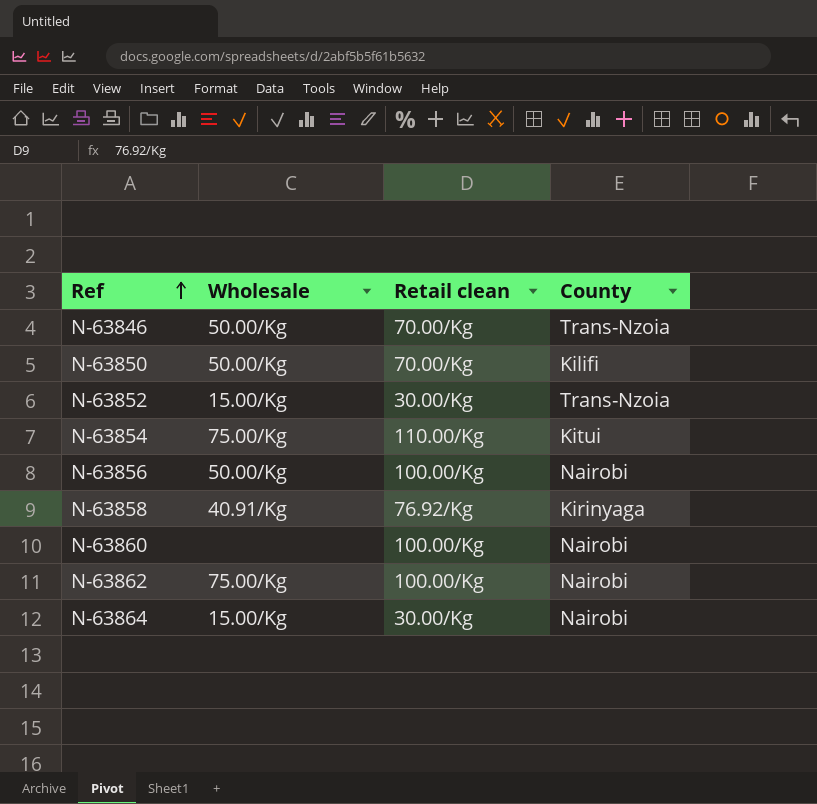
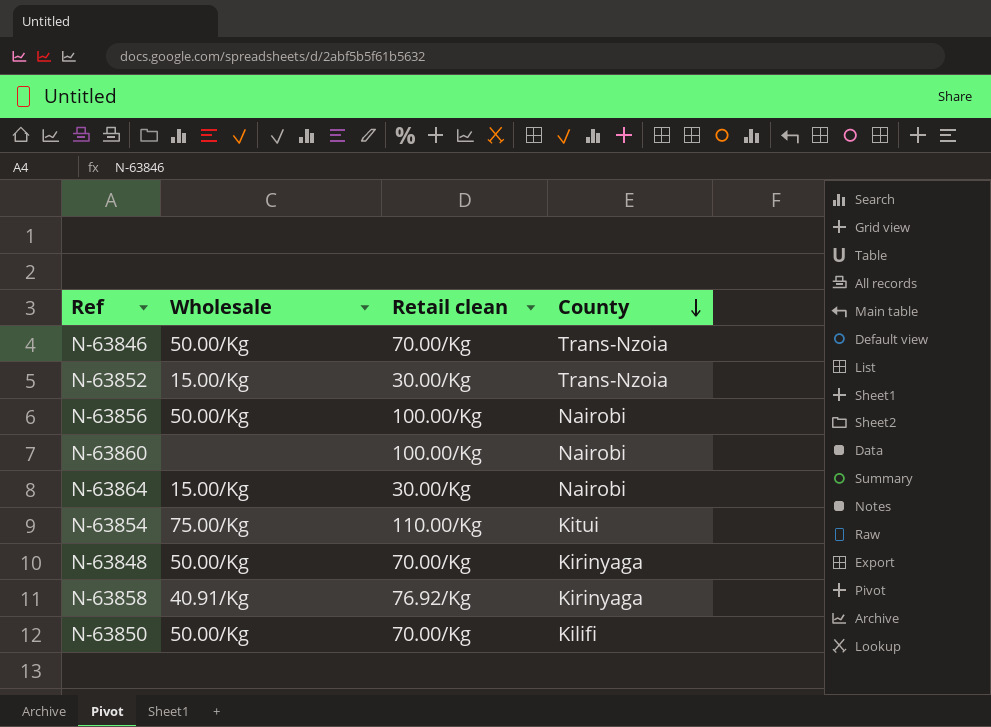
row order: Ref ascending -> County descending
row N-63862: 75.00/Kg | 100.00/Kg | Nairobi -> none
row N-63848: none -> 50.00/Kg | 70.00/Kg | Kirinyaga

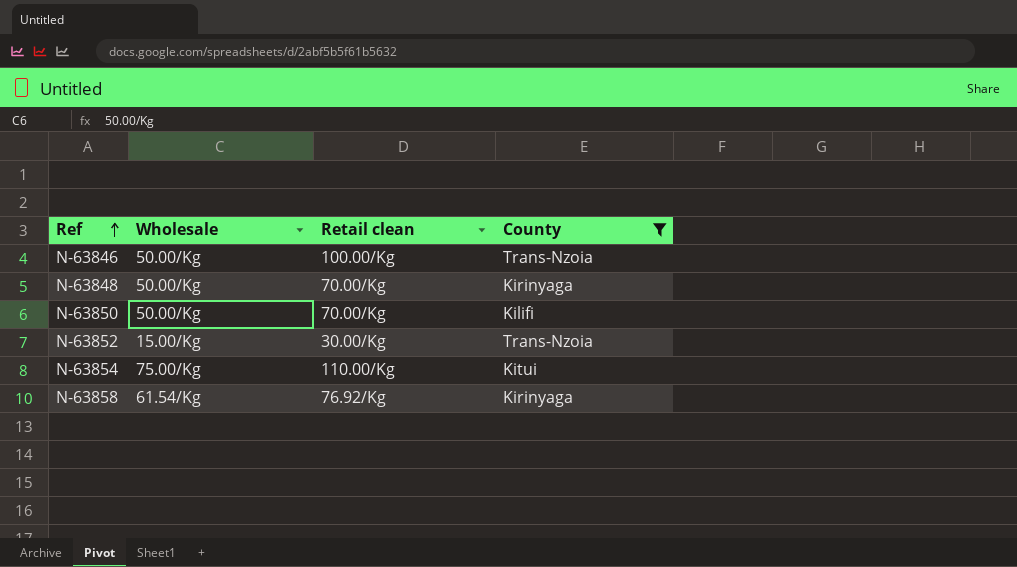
filter: none -> County != Nairobi
row order: County descending -> Ref ascending
N-63846 | Retail clean: 70.00/Kg -> 100.00/Kg
N-63858 | Wholesale: 40.91/Kg -> 61.54/Kg

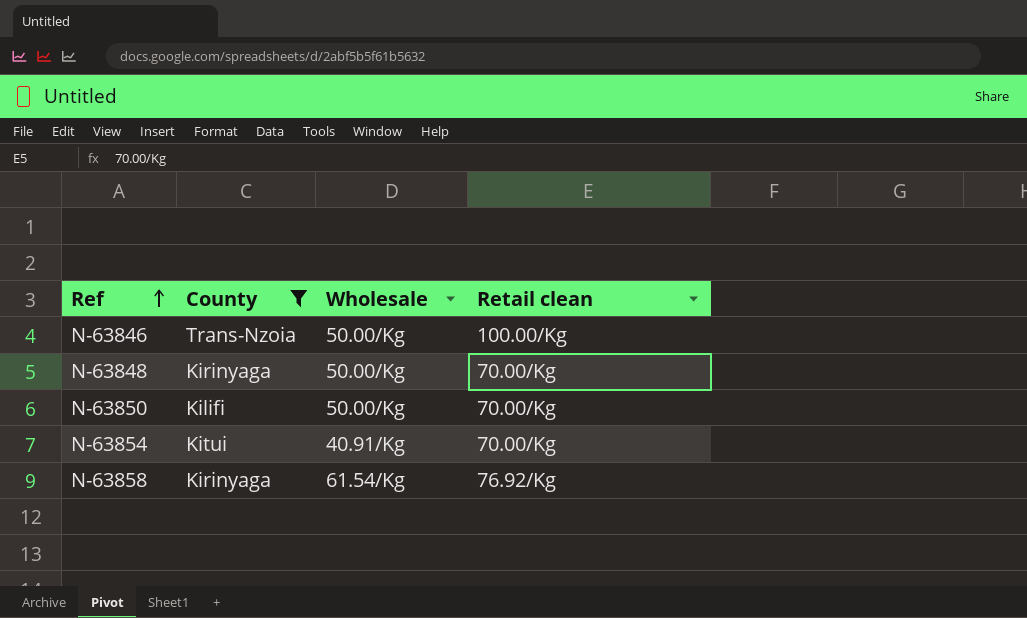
column County | position: 4 -> 2
row N-63852: 15.00/Kg | 30.00/Kg | Trans-Nzoia -> none
N-63854 | Wholesale: 75.00/Kg -> 40.91/Kg
N-63854 | Retail clean: 110.00/Kg -> 70.00/Kg

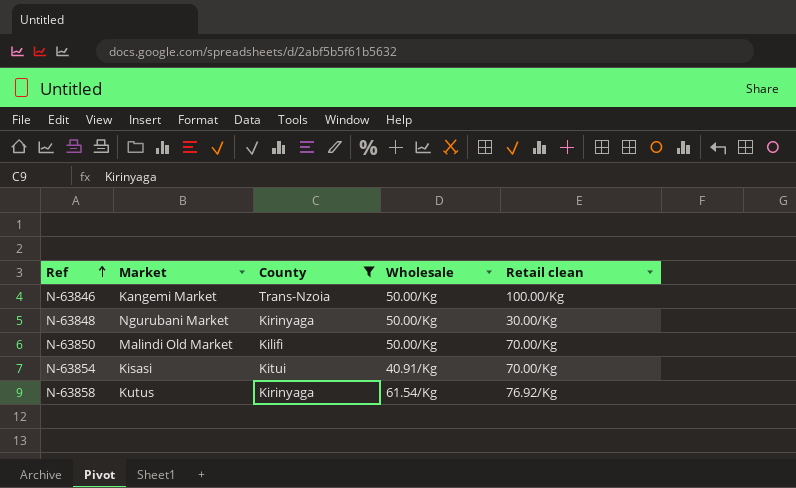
column Market | position: none -> 2
N-63848 | Retail clean: 70.00/Kg -> 30.00/Kg

